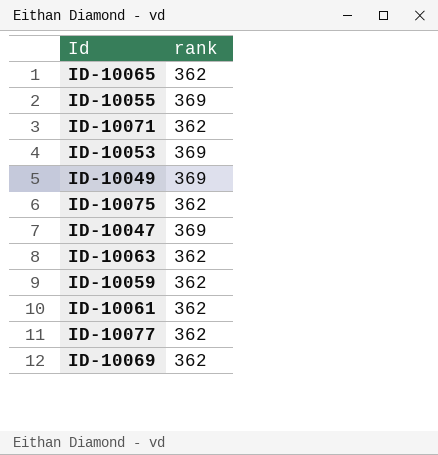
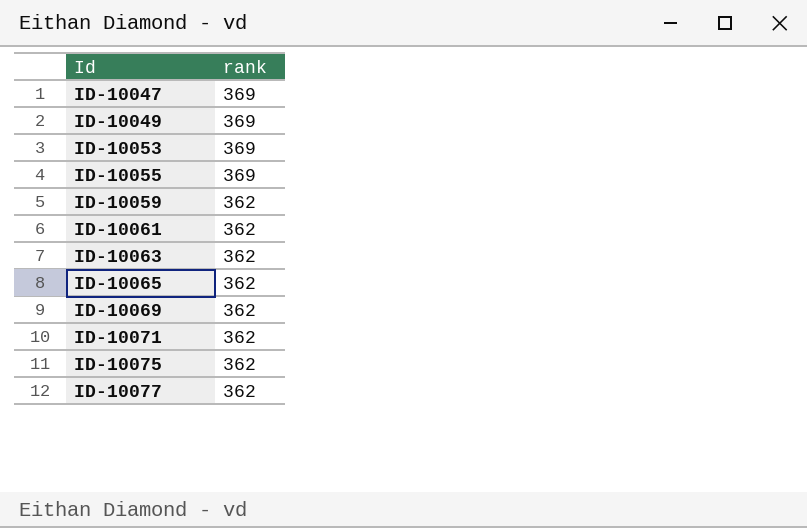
row order: none -> Id ascending

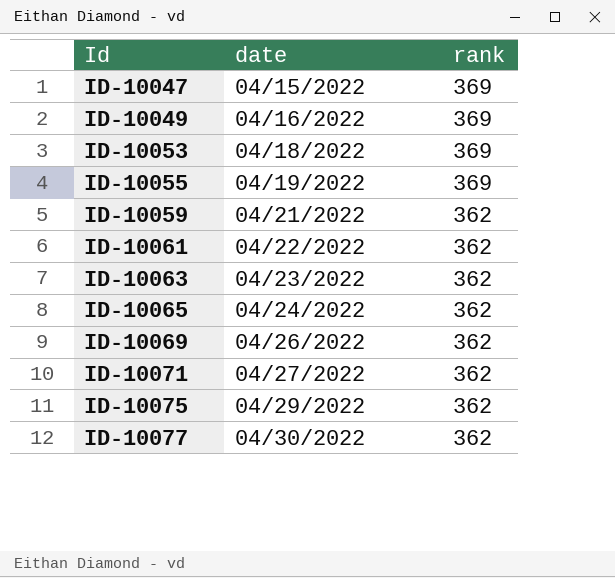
column date | position: none -> 2

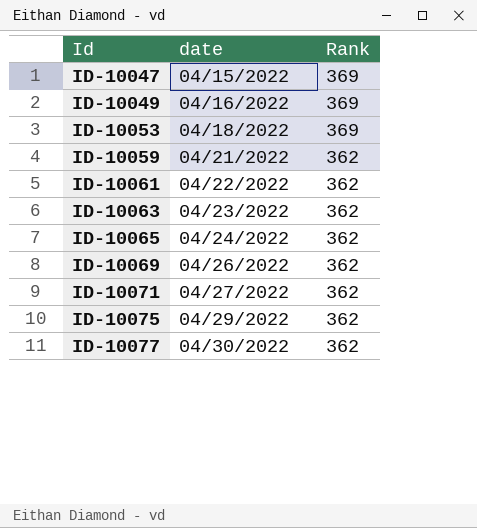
column name: rank -> Rank
row ID-10055: 04/19/2022 | 369 -> none

